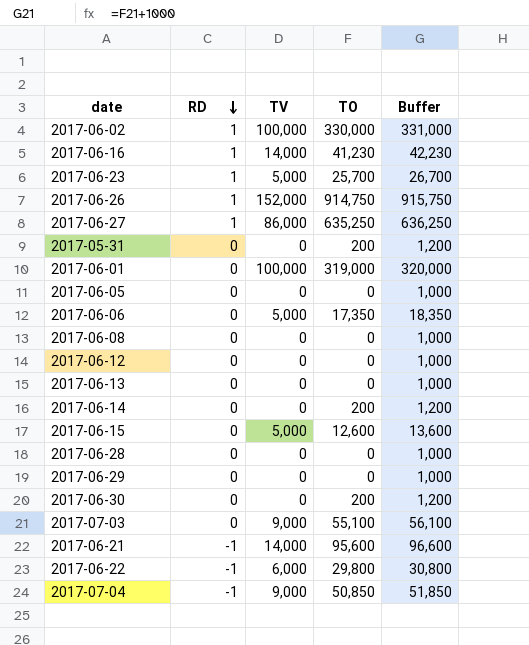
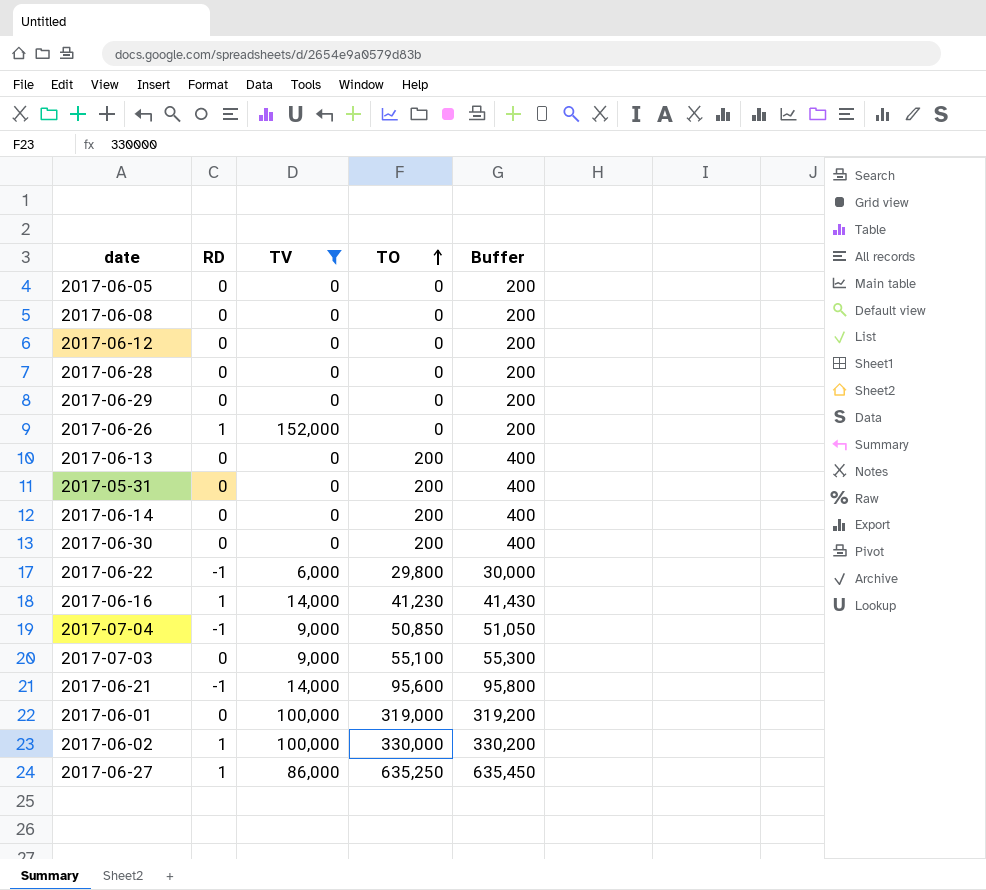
filter: none -> TV != 5,000
row order: RD descending -> TO ascending
column Buffer | formula: [TO] + 1000 -> [TO] + 200
2017-06-26 | TO: 914,750 -> 0
2017-06-13 | TO: 0 -> 200

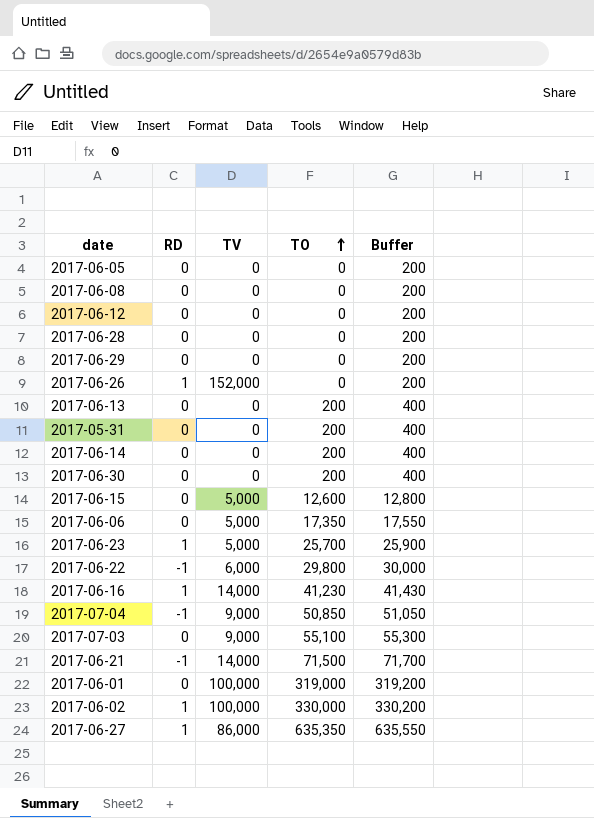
filter: TV != 5,000 -> none
2017-06-21 | TO: 95,600 -> 71,500
2017-06-21 | Buffer: 95,800 -> 71,700
2017-06-27 | TO: 635,250 -> 635,350
2017-06-27 | Buffer: 635,450 -> 635,550

